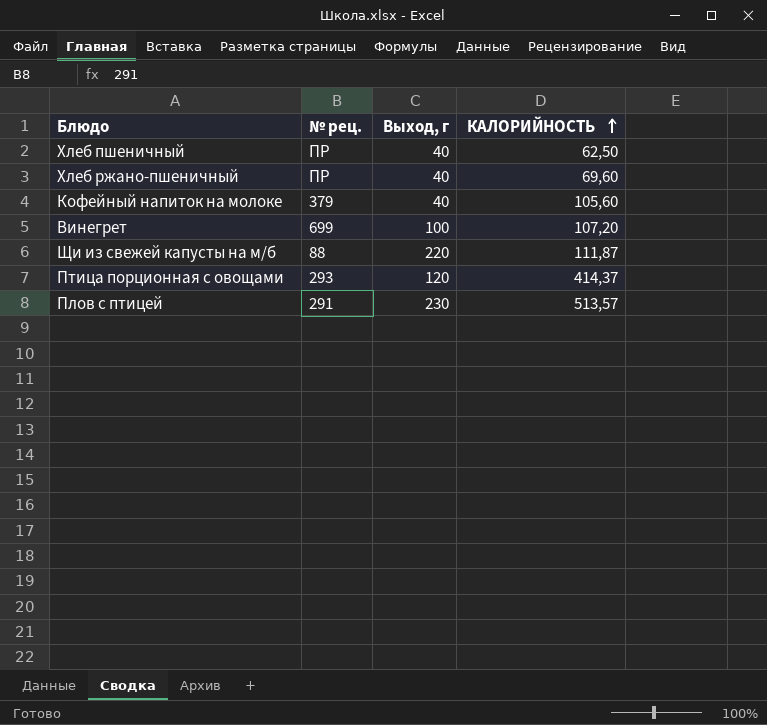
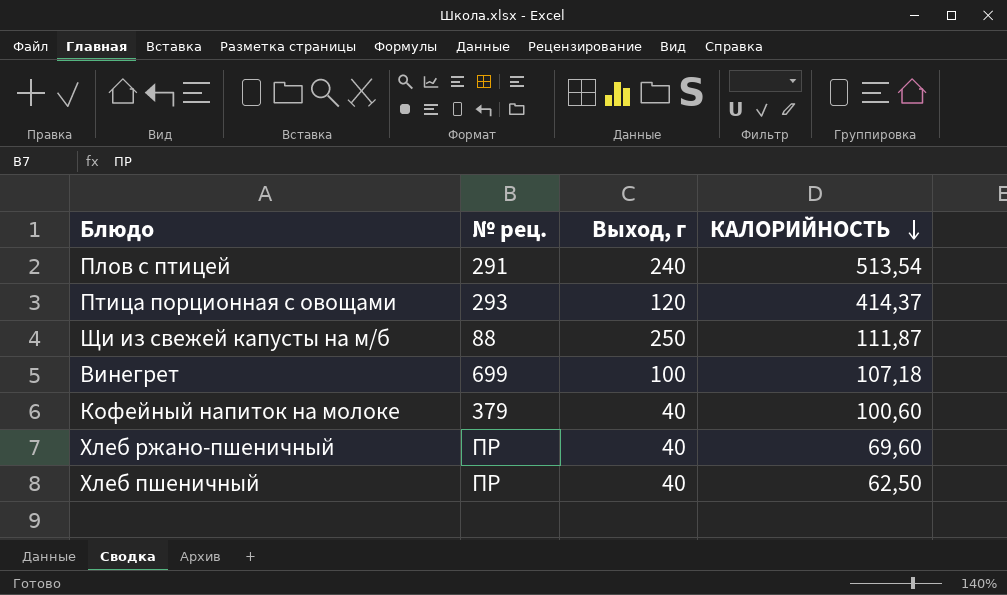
row order: КАЛОРИЙНОСТЬ ascending -> КАЛОРИЙНОСТЬ descending
Плов с птицей | Выход, г: 230 -> 240
Плов с птицей | КАЛОРИЙНОСТЬ: 513,57 -> 513,54
Щи из свежей капусты на м/б | Выход, г: 220 -> 250
Винегрет | КАЛОРИЙНОСТЬ: 107,20 -> 107,18
Кофейный напиток на молоке | КАЛОРИЙНОСТЬ: 105,60 -> 100,60

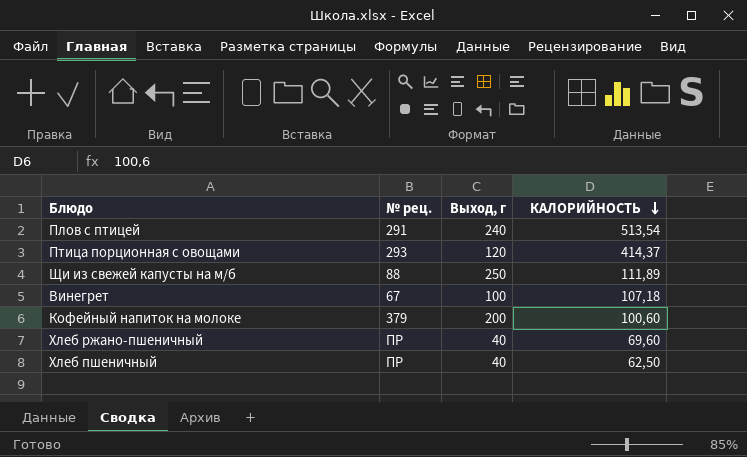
Щи из свежей капусты на м/б | КАЛОРИЙНОСТЬ: 111,87 -> 111,89
Винегрет | № рец.: 699 -> 67
Кофейный напиток на молоке | Выход, г: 40 -> 200

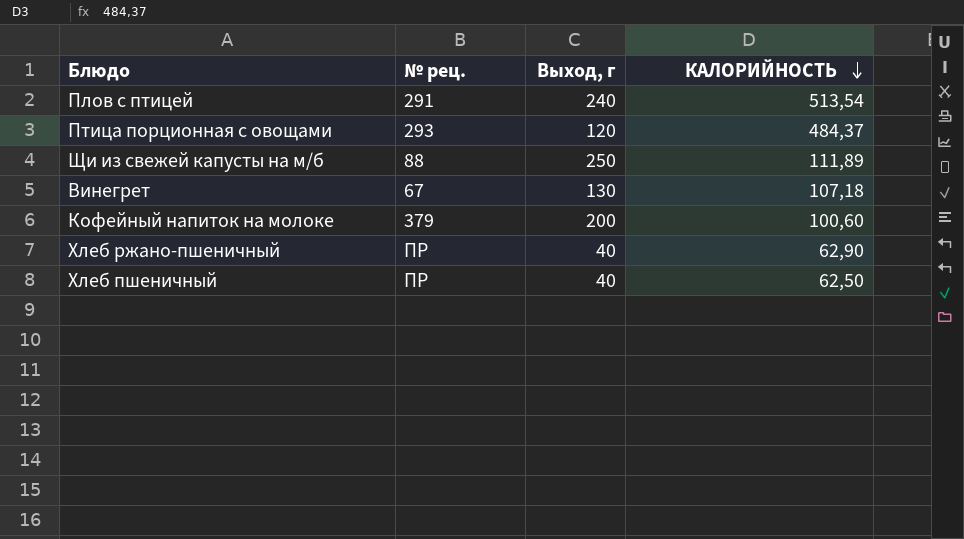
Птица порционная с овощами | КАЛОРИЙНОСТЬ: 414,37 -> 484,37
Винегрет | Выход, г: 100 -> 130
Хлеб ржано-пшеничный | КАЛОРИЙНОСТЬ: 69,60 -> 62,90

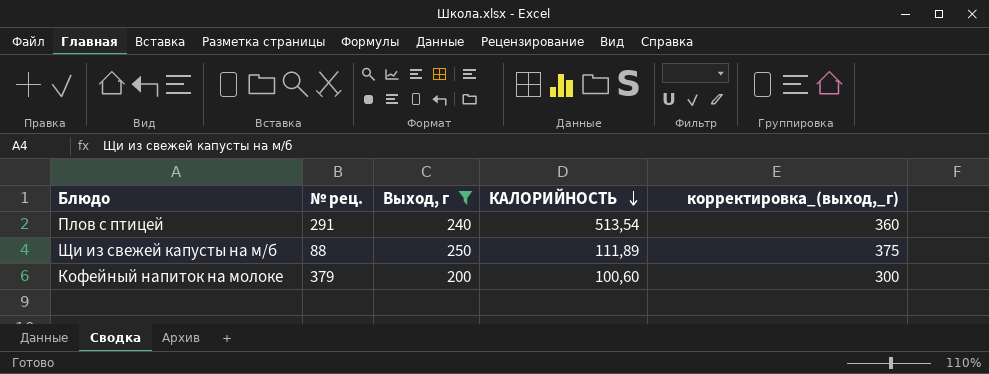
filter: none -> Выход, г >= 200
column корректировка_(выход,_г) | formula: none -> [Выход, г] * 1,5

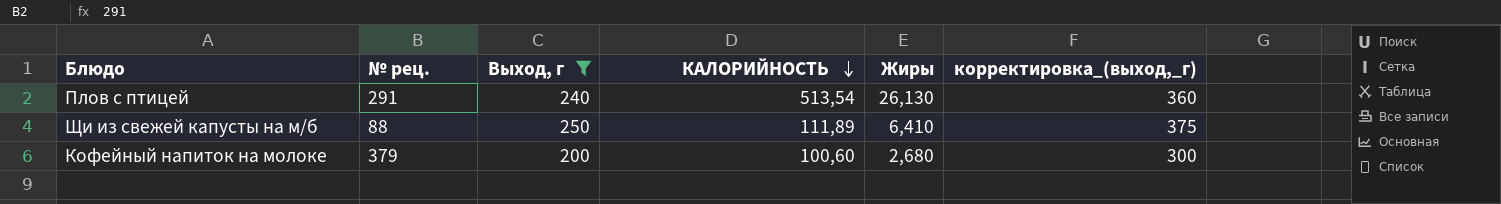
column Жиры | position: none -> 5

